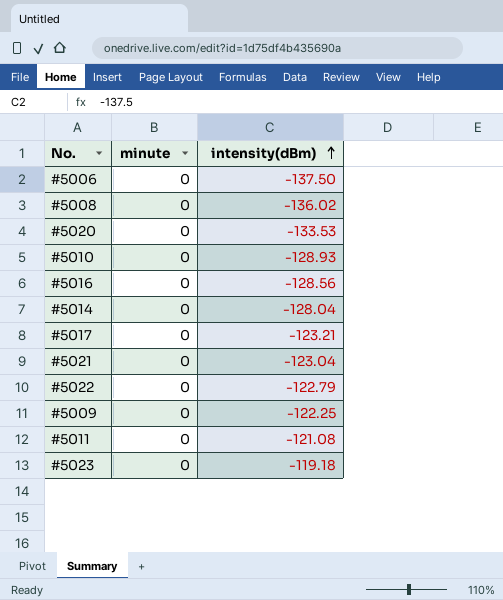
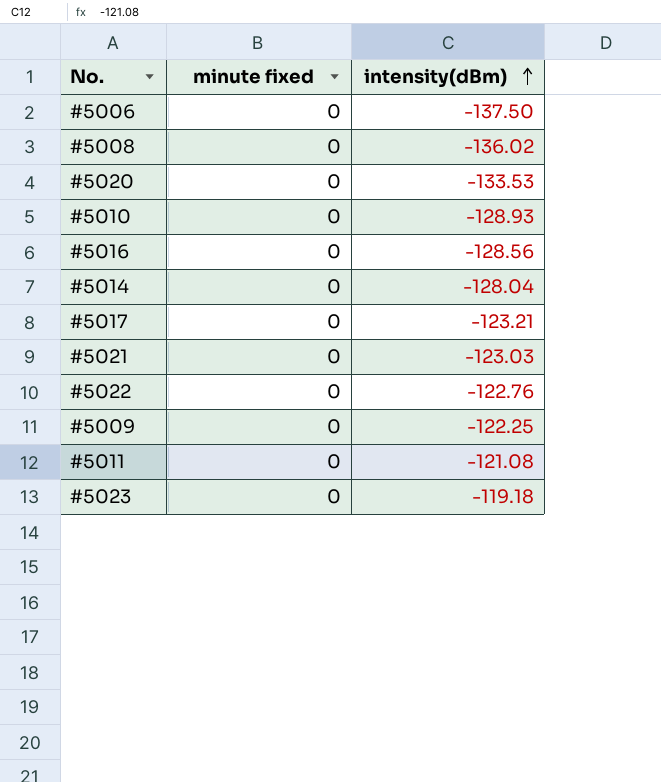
column name: minute -> minute fixed
#5021 | intensity(dBm): -123.04 -> -123.03
#5022 | intensity(dBm): -122.79 -> -122.76

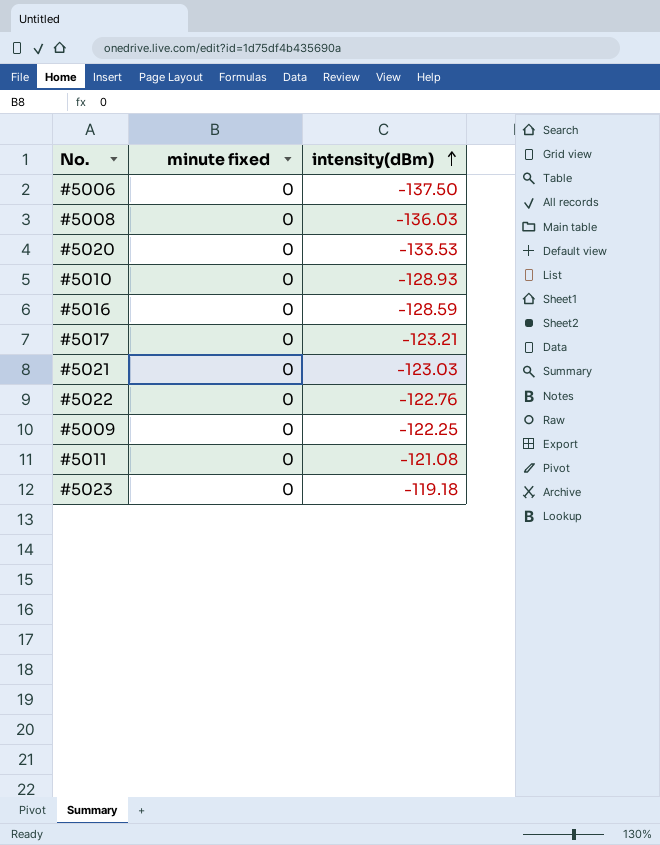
row #5014: 0 | -128.04 -> none
#5008 | intensity(dBm): -136.02 -> -136.03
#5016 | intensity(dBm): -128.56 -> -128.59

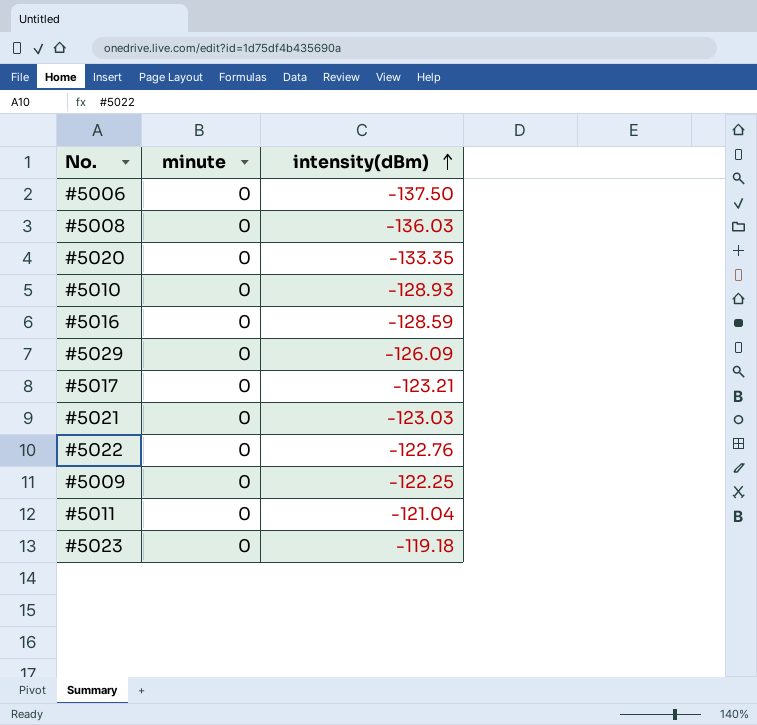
column name: minute fixed -> minute
#5020 | intensity(dBm): -133.53 -> -133.35
row #5029: none -> 0 | -126.09
#5011 | intensity(dBm): -121.08 -> -121.04

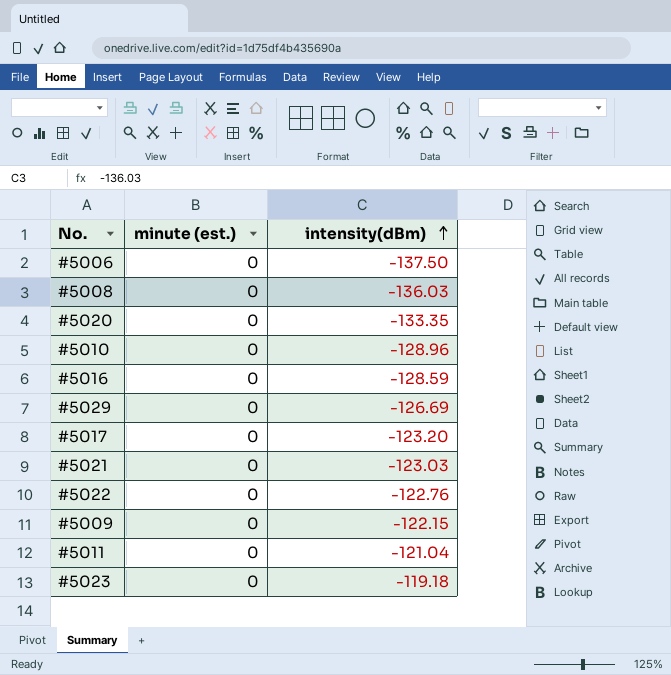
column name: minute -> minute (est.)
#5010 | intensity(dBm): -128.93 -> -128.96
#5029 | intensity(dBm): -126.09 -> -126.69
#5017 | intensity(dBm): -123.21 -> -123.20
#5009 | intensity(dBm): -122.25 -> -122.15

